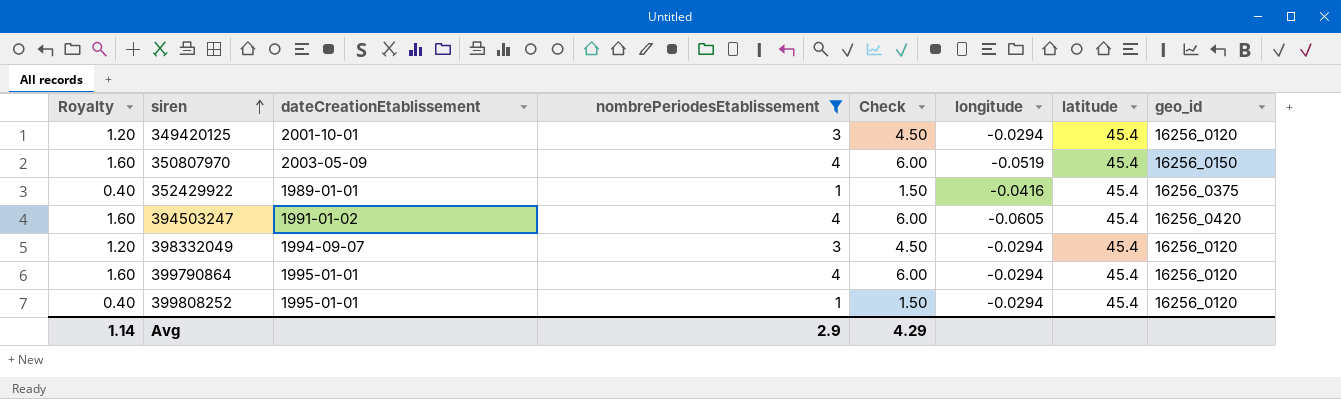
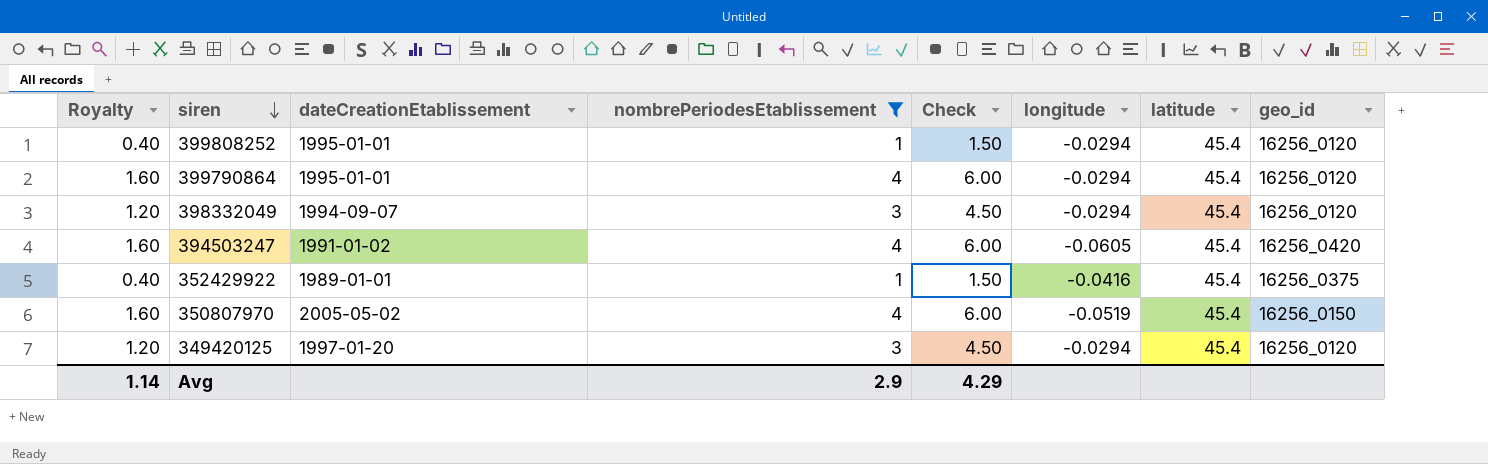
row order: siren ascending -> siren descending
350807970 | dateCreationEtablissement: 2003-05-09 -> 2005-05-02
349420125 | dateCreationEtablissement: 2001-10-01 -> 1997-01-20

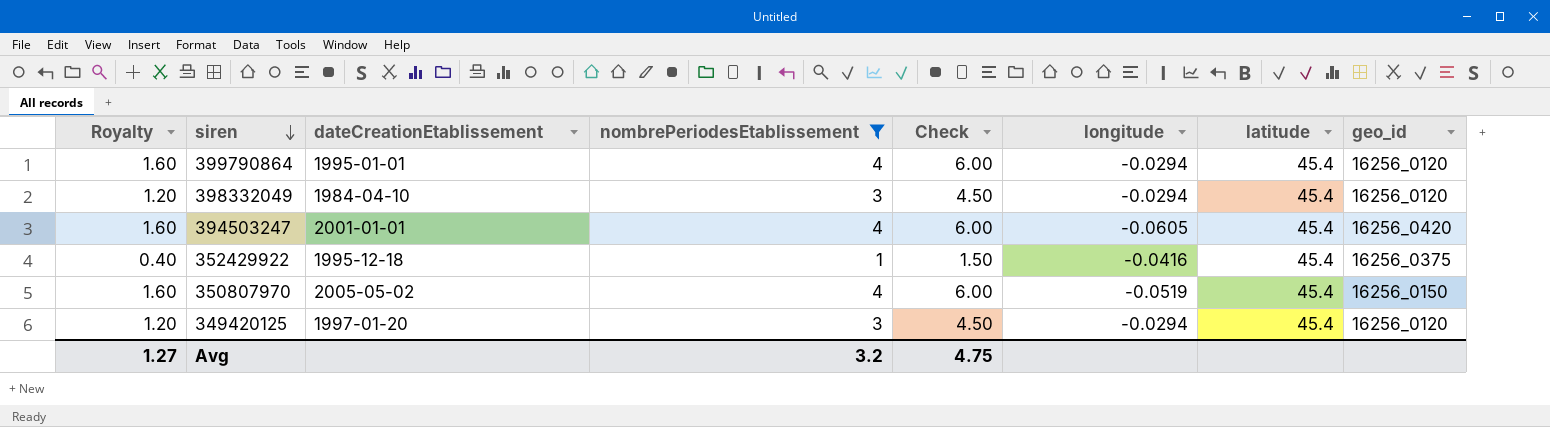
row 399808252: 0.40 | 1995-01-01 | 1 | 1.50 | -0.0294 | 45.4 | 16256_0120 -> none
398332049 | dateCreationEtablissement: 1994-09-07 -> 1984-04-10
394503247 | dateCreationEtablissement: 1991-01-02 -> 2001-01-01
352429922 | dateCreationEtablissement: 1989-01-01 -> 1995-12-18
Avg | Royalty: 1.14 -> 1.27
Avg | nombrePeriodesEtablissement: 2.9 -> 3.2
Avg | Check: 4.29 -> 4.75

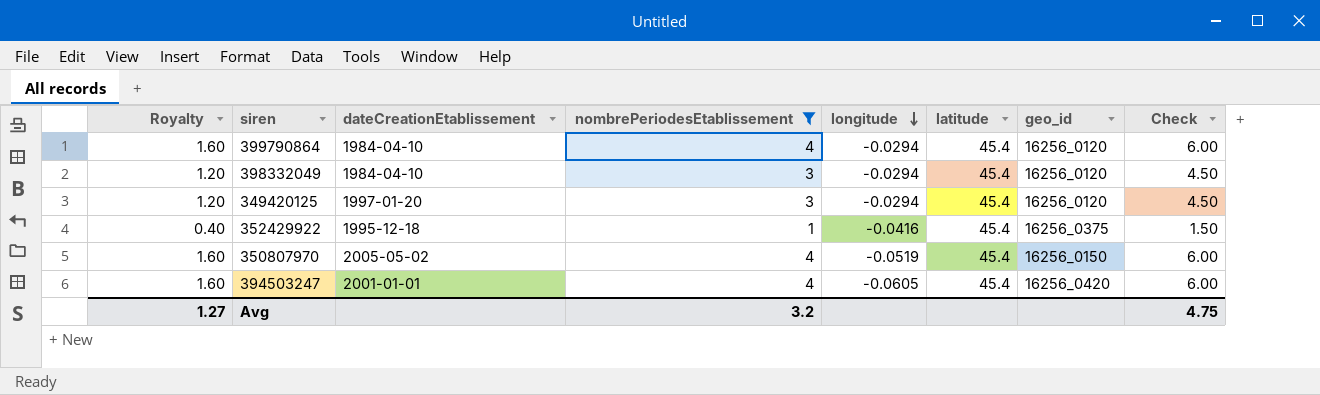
row order: siren descending -> longitude descending
column Check | position: 5 -> 8
399790864 | dateCreationEtablissement: 1995-01-01 -> 1984-04-10

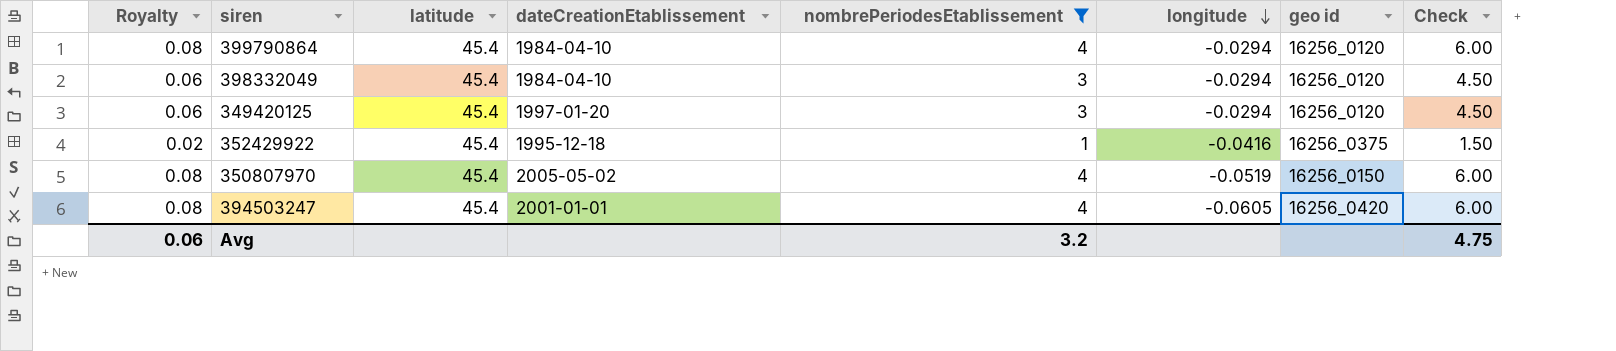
column Royalty | formula: [nombrePeriodesEtablissement] * 0.4 -> [nombrePeriodesEtablissement] * 0.02
column latitude | position: 6 -> 3
column name: geo_id -> geo id
Avg | Royalty: 1.27 -> 0.06

